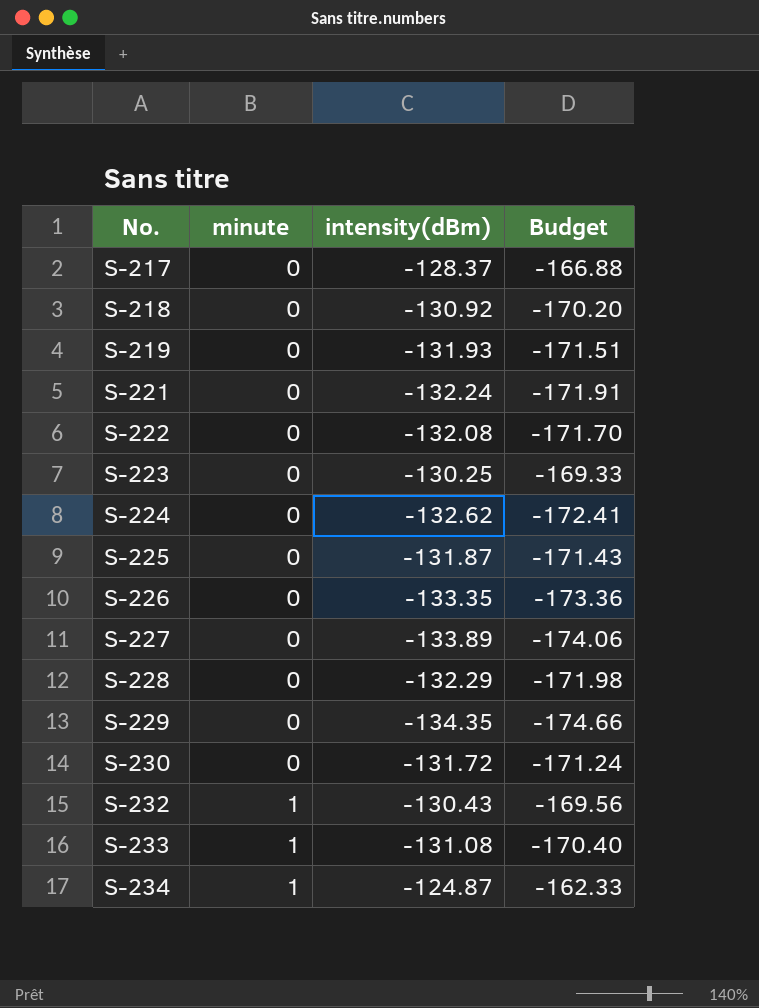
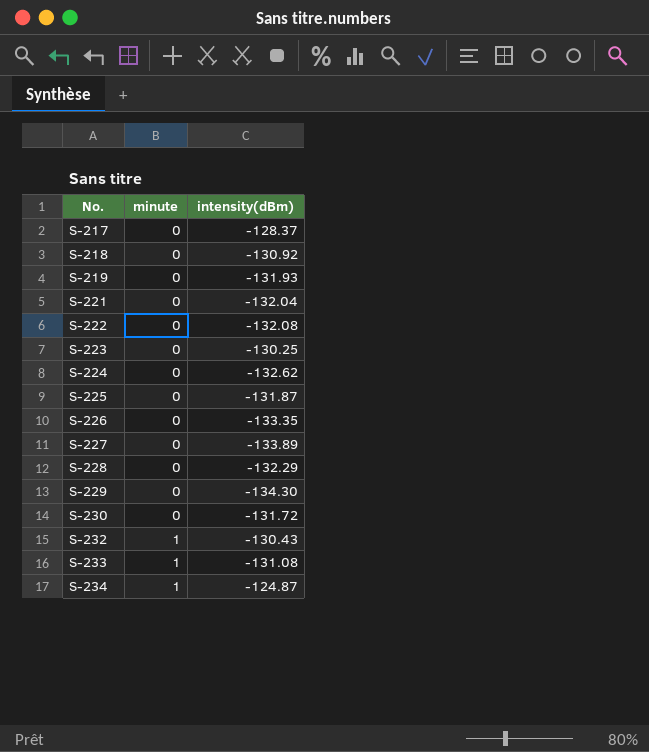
column Budget | formula: [intensity(dBm)] * 1.3 -> none
S-221 | intensity(dBm): -132.24 -> -132.04
S-229 | intensity(dBm): -134.35 -> -134.30

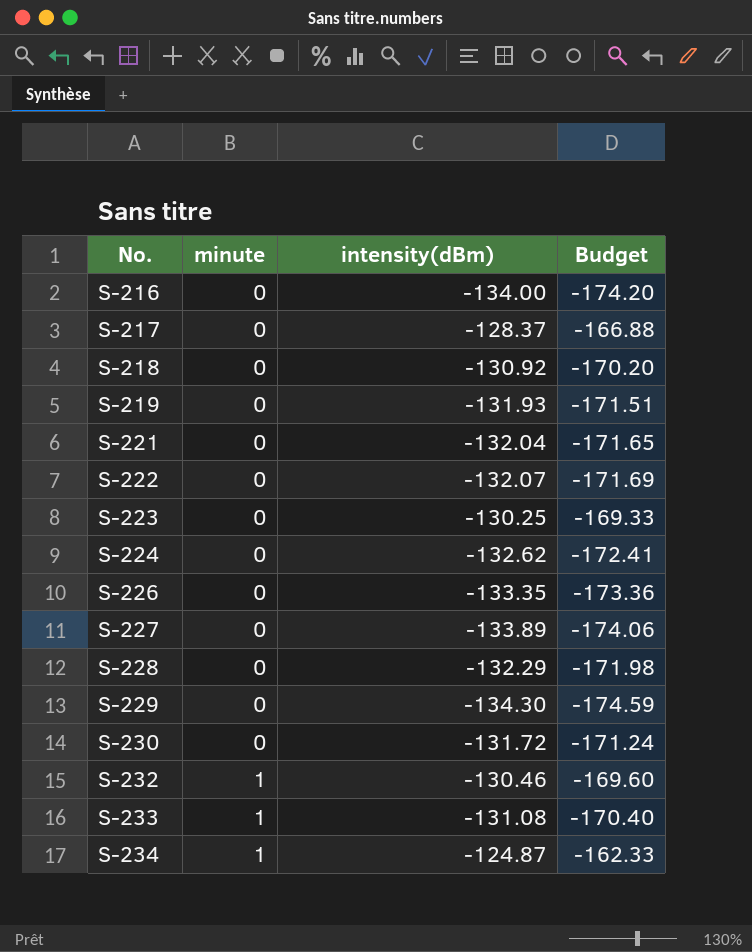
column Budget | formula: none -> [intensity(dBm)] * 1.3
row S-225: 0 | -131.87 -> none
row S-216: none -> 0 | -134.00 | -174.20
S-222 | intensity(dBm): -132.08 -> -132.07
S-232 | intensity(dBm): -130.43 -> -130.46

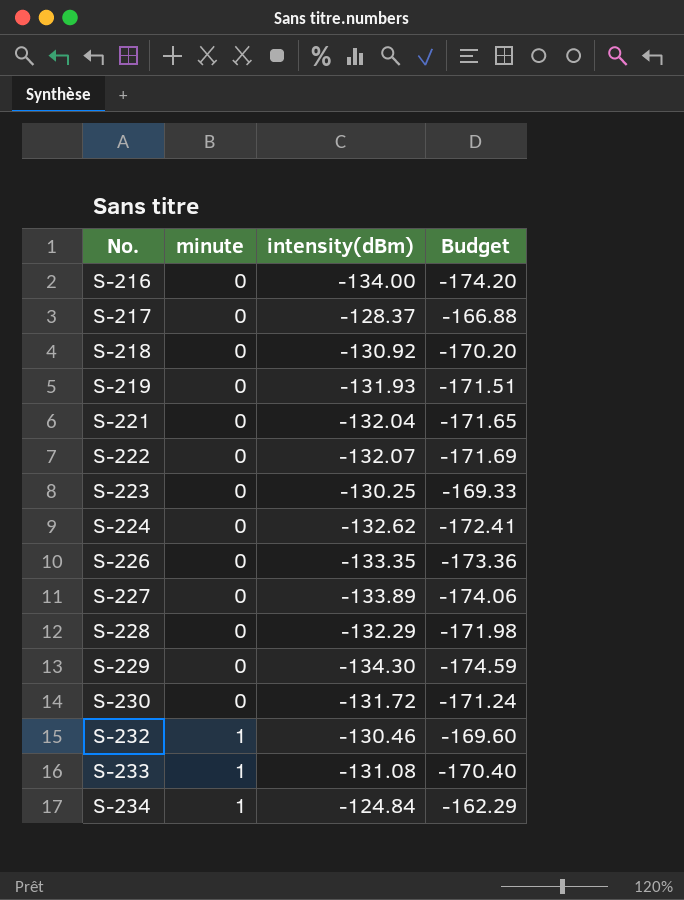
S-234 | intensity(dBm): -124.87 -> -124.84
S-234 | Budget: -162.33 -> -162.29

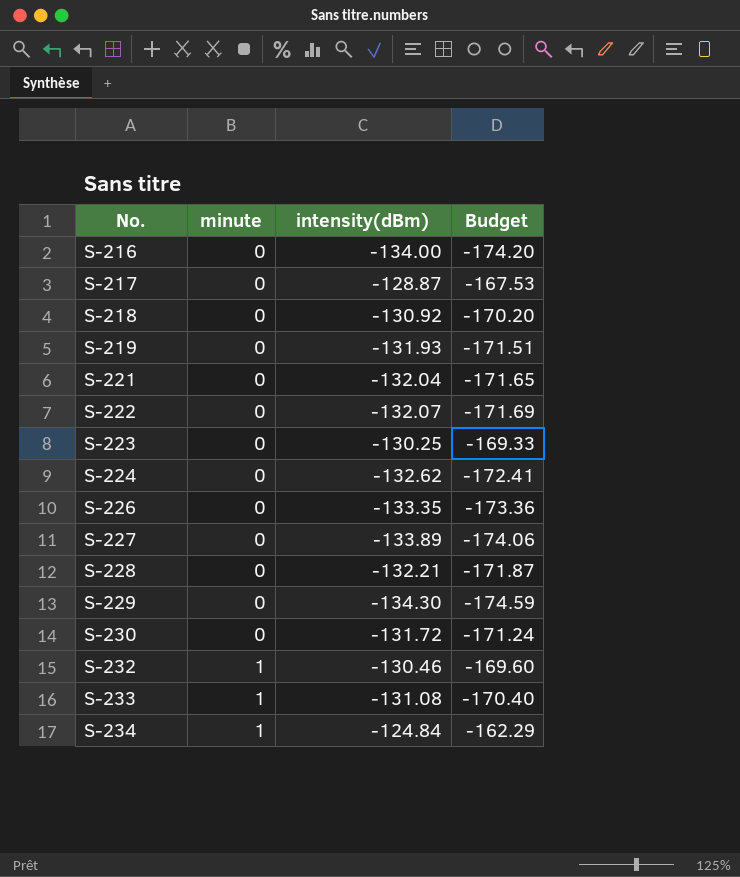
S-217 | intensity(dBm): -128.37 -> -128.87
S-217 | Budget: -166.88 -> -167.53
S-228 | intensity(dBm): -132.29 -> -132.21
S-228 | Budget: -171.98 -> -171.87

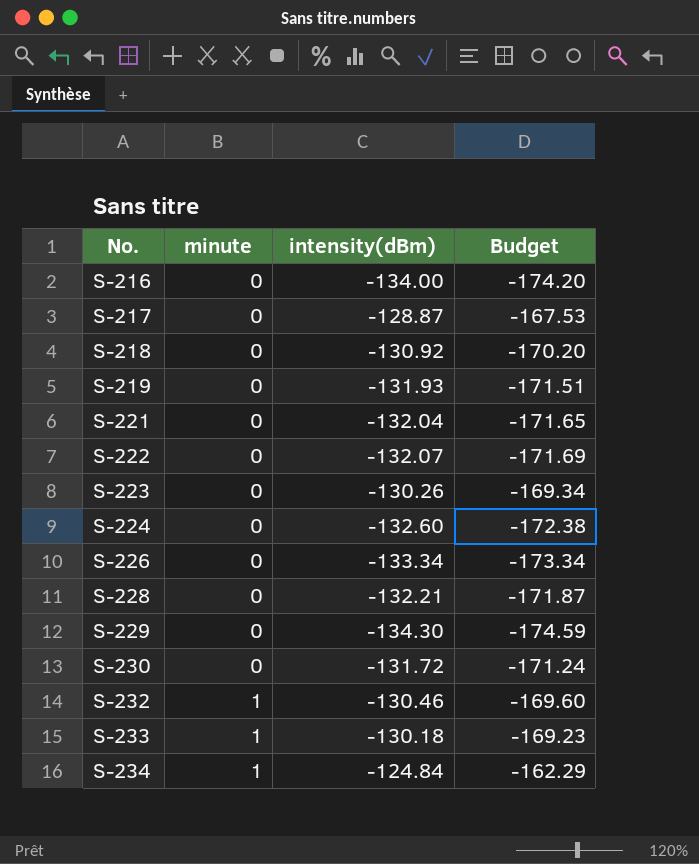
row S-227: 0 | -133.89 | -174.06 -> none
S-223 | intensity(dBm): -130.25 -> -130.26
S-223 | Budget: -169.33 -> -169.34
S-224 | intensity(dBm): -132.62 -> -132.60
S-224 | Budget: -172.41 -> -172.38
S-226 | intensity(dBm): -133.35 -> -133.34
S-226 | Budget: -173.36 -> -173.34
S-233 | intensity(dBm): -131.08 -> -130.18
S-233 | Budget: -170.40 -> -169.23

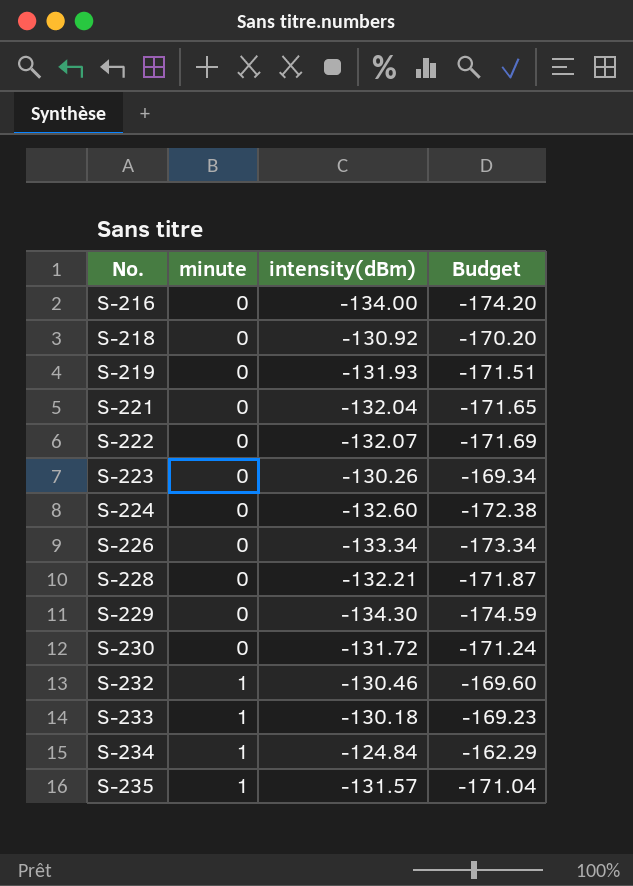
row S-217: 0 | -128.87 | -167.53 -> none
row S-235: none -> 1 | -131.57 | -171.04

